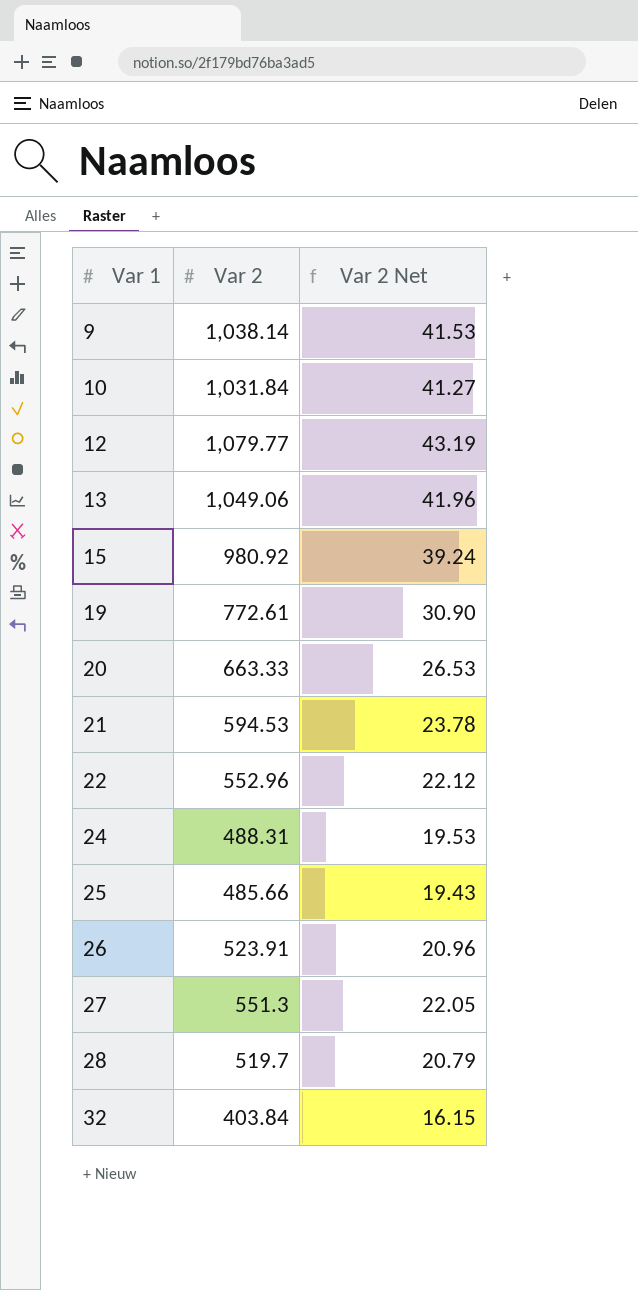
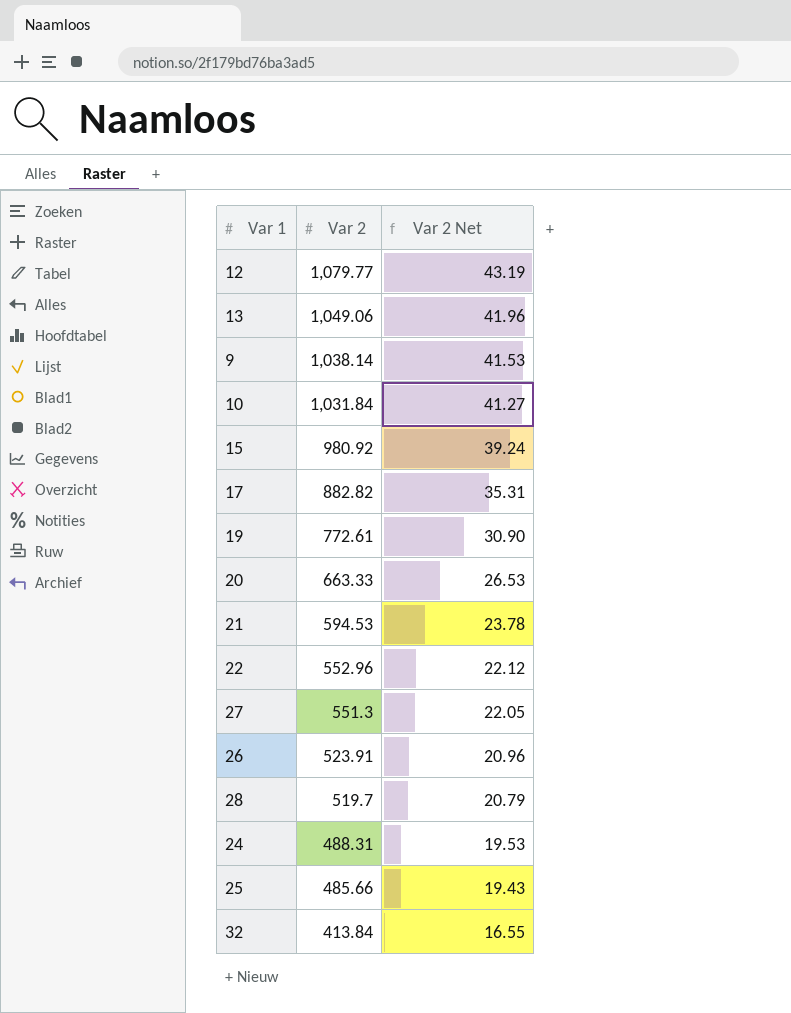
row order: Var 1 ascending -> Var 2 descending
row 17: none -> 882.82 | 35.31
32 | Var 2: 403.84 -> 413.84
32 | Var 2 Net: 16.15 -> 16.55

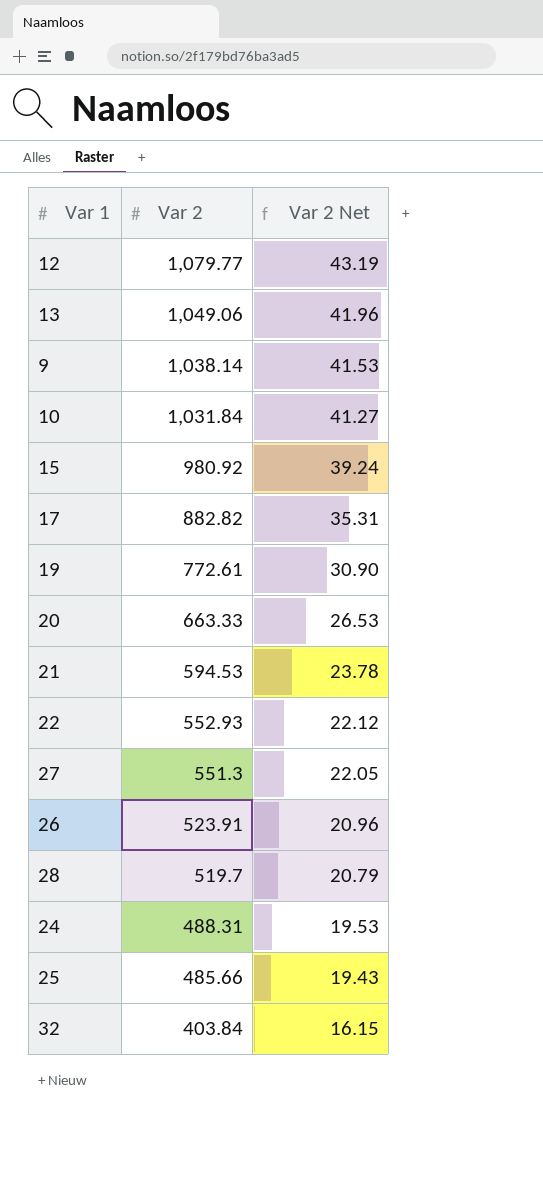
22 | Var 2: 552.96 -> 552.93
32 | Var 2: 413.84 -> 403.84
32 | Var 2 Net: 16.55 -> 16.15

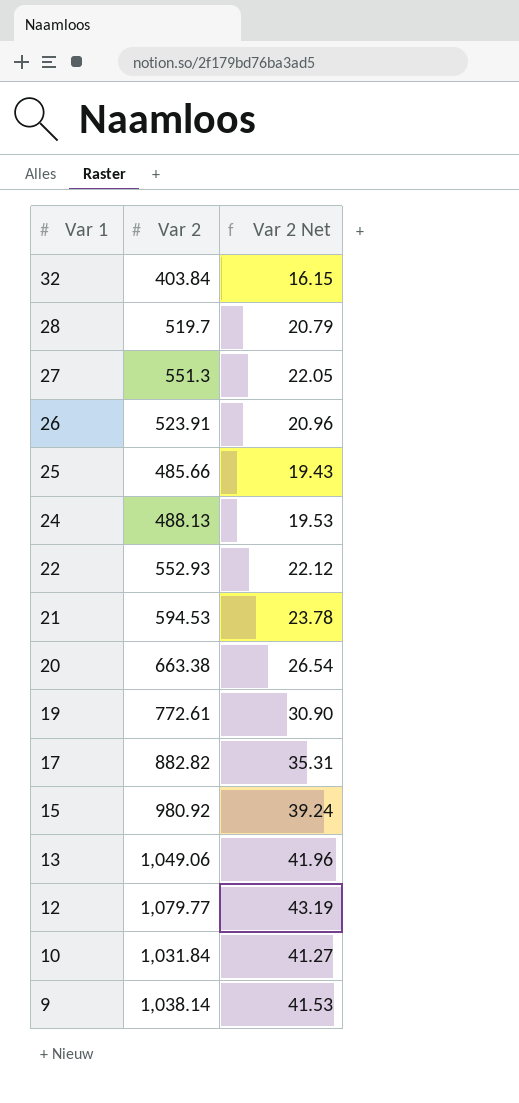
row order: Var 2 descending -> Var 1 descending
24 | Var 2: 488.31 -> 488.13
20 | Var 2: 663.33 -> 663.38
20 | Var 2 Net: 26.53 -> 26.54

